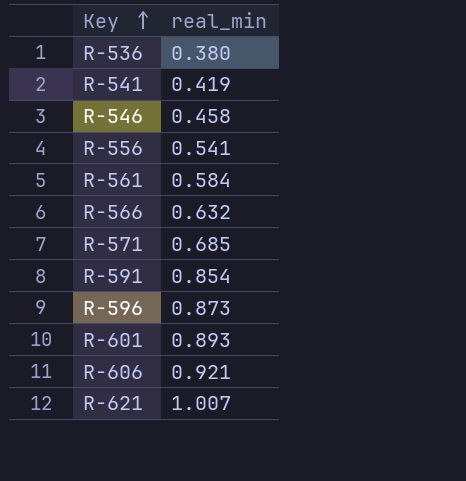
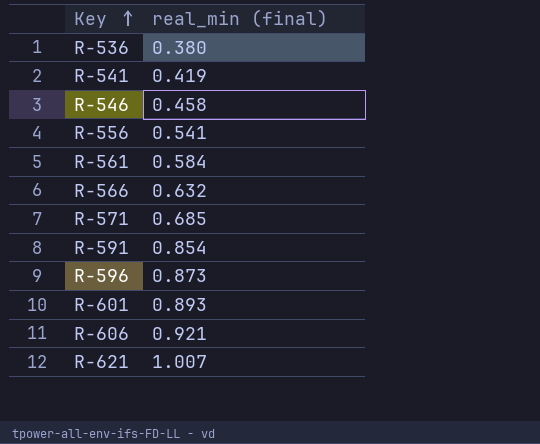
column name: real_min -> real_min (final)

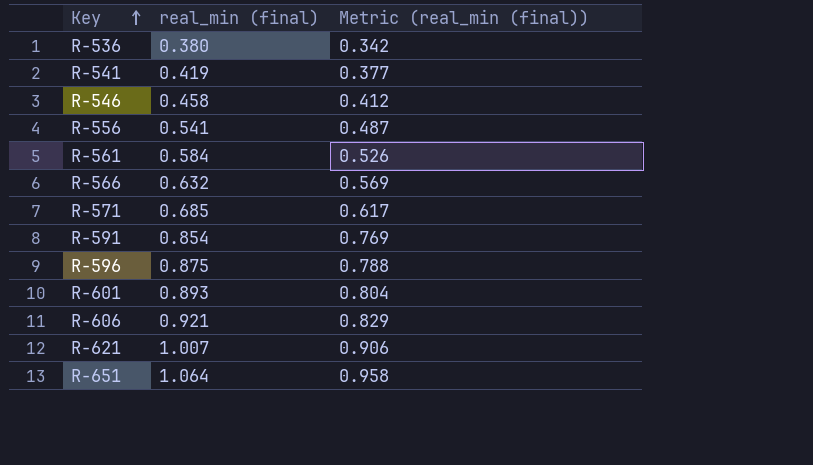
column Metric (real_min (final)) | formula: none -> [real_min (final)] * 0.9
R-596 | real_min (final): 0.873 -> 0.875
row R-651: none -> 1.064 | 0.958

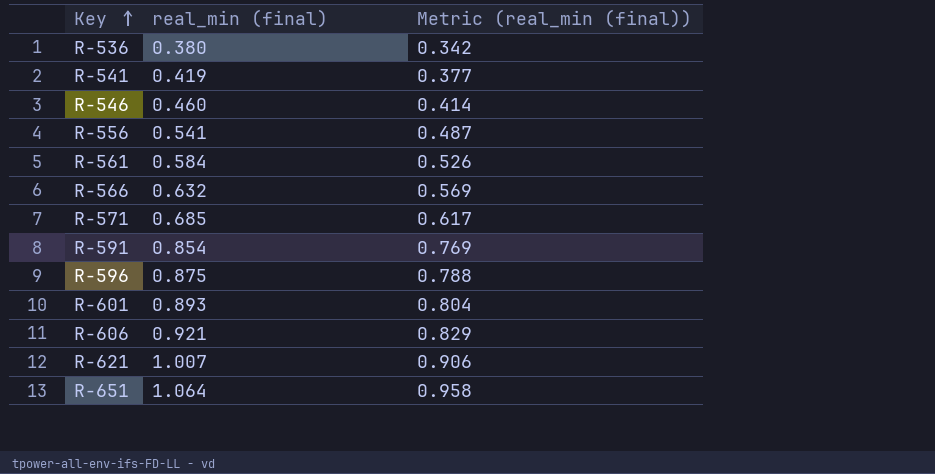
R-546 | real_min (final): 0.458 -> 0.460
R-546 | Metric (real_min (final)): 0.412 -> 0.414

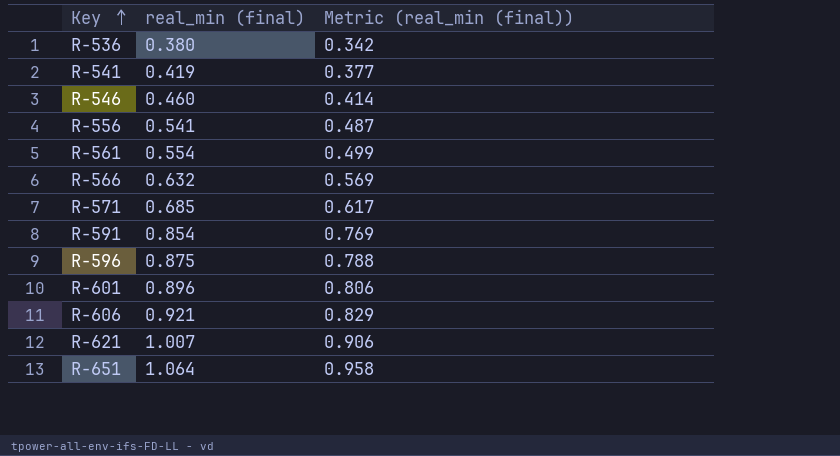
R-561 | real_min (final): 0.584 -> 0.554
R-561 | Metric (real_min (final)): 0.526 -> 0.499
R-601 | real_min (final): 0.893 -> 0.896
R-601 | Metric (real_min (final)): 0.804 -> 0.806

